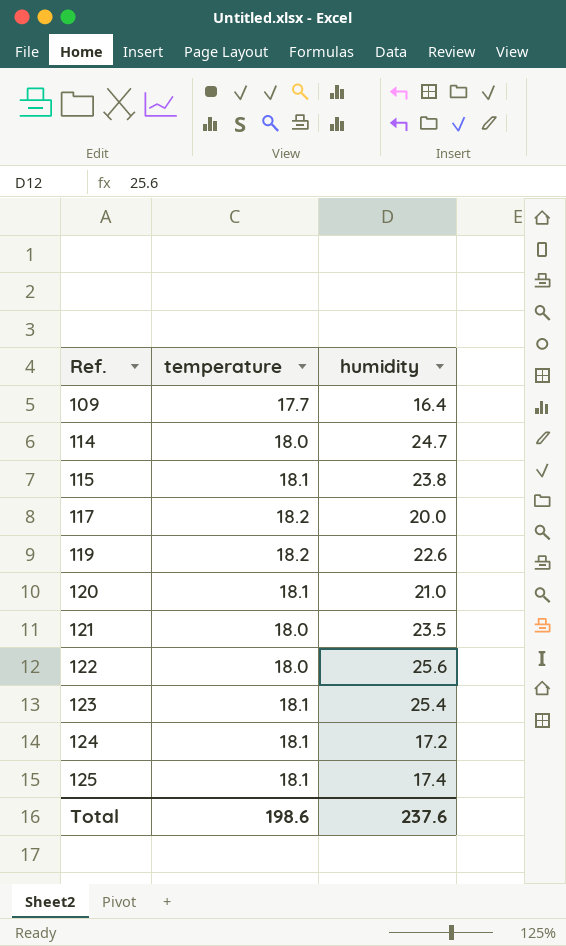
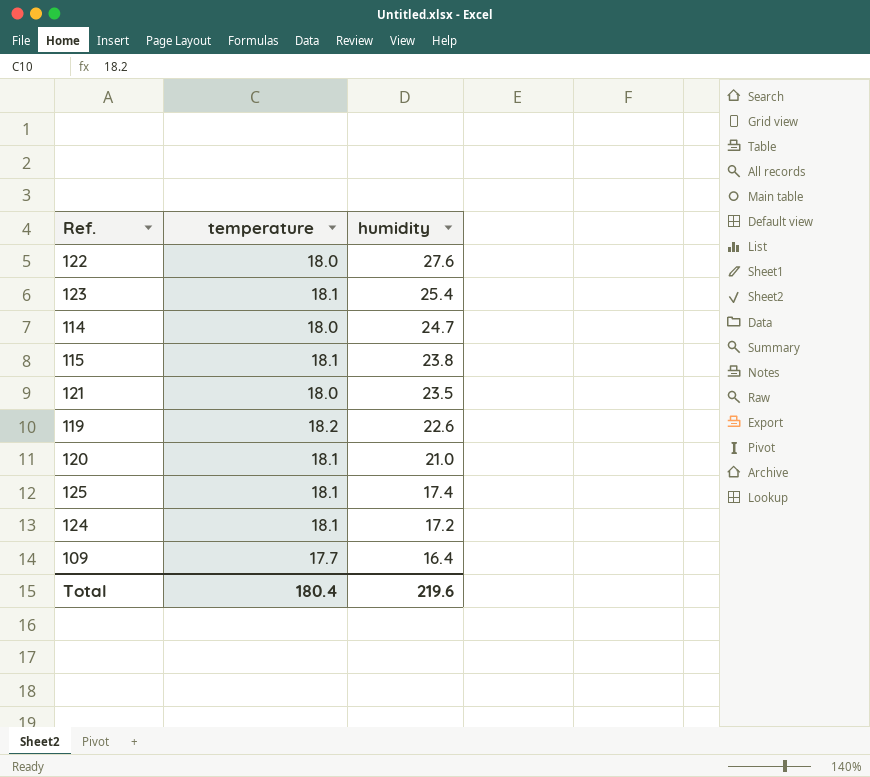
row order: Ref. ascending -> humidity descending
row 117: 18.2 | 20.0 -> none
122 | humidity: 25.6 -> 27.6
Total | temperature: 198.6 -> 180.4
Total | humidity: 237.6 -> 219.6

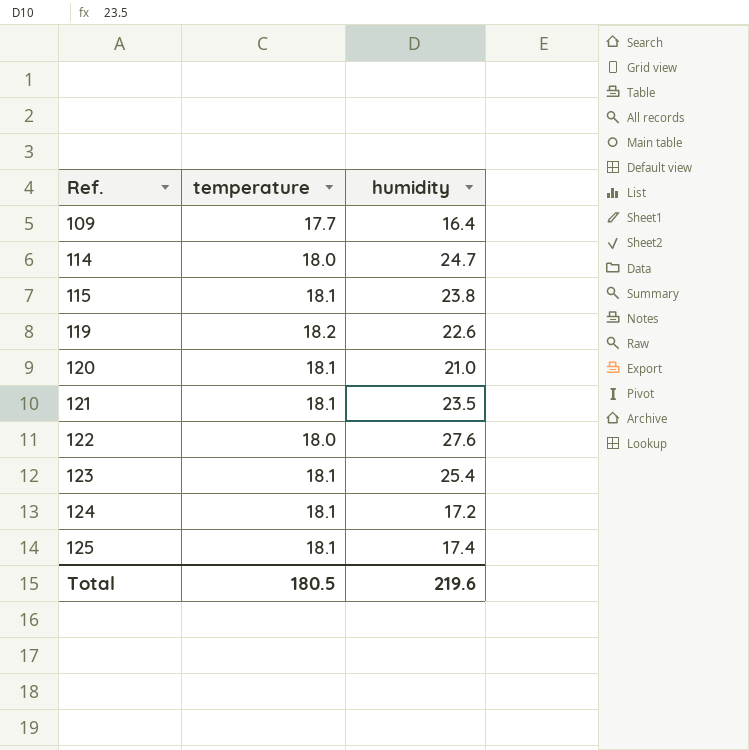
row order: humidity descending -> Ref. ascending
121 | temperature: 18.0 -> 18.1
Total | temperature: 180.4 -> 180.5

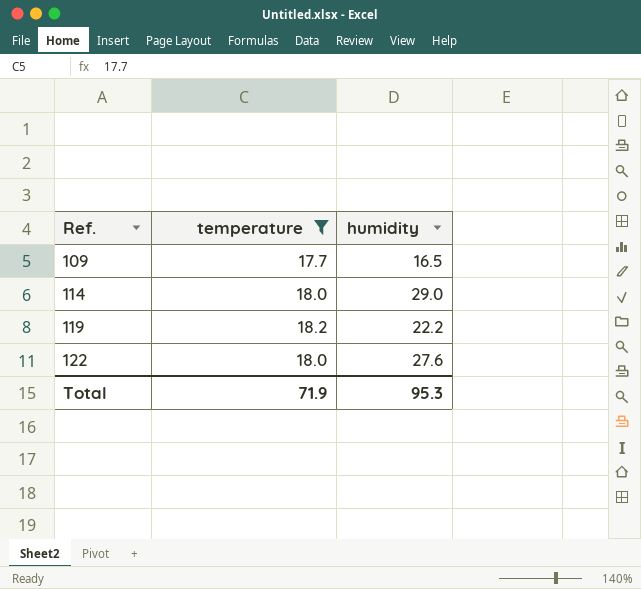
filter: none -> temperature != 18.1
109 | humidity: 16.4 -> 16.5
114 | humidity: 24.7 -> 29.0
119 | humidity: 22.6 -> 22.2
Total | temperature: 180.5 -> 71.9
Total | humidity: 219.6 -> 95.3

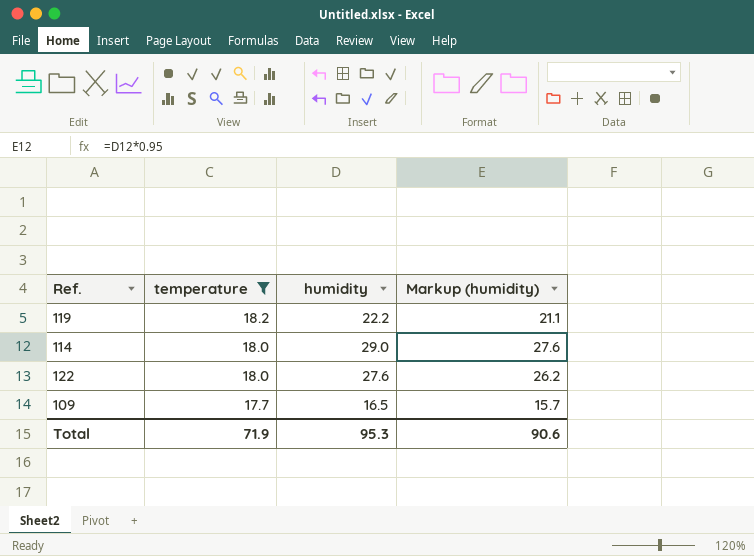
row order: Ref. ascending -> temperature descending
column Markup (humidity) | formula: none -> [humidity] * 0.95

